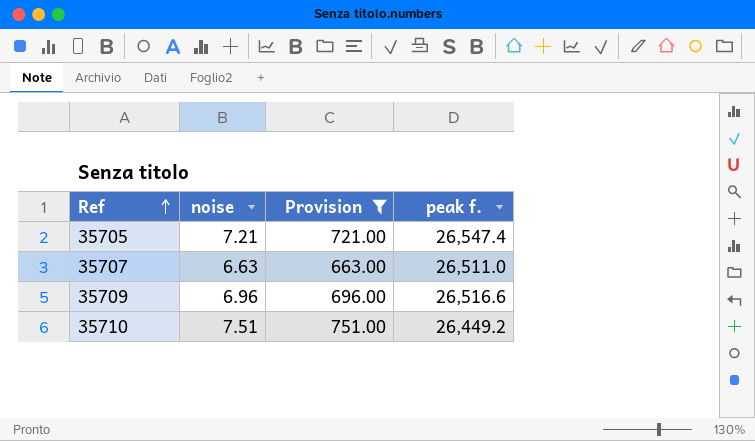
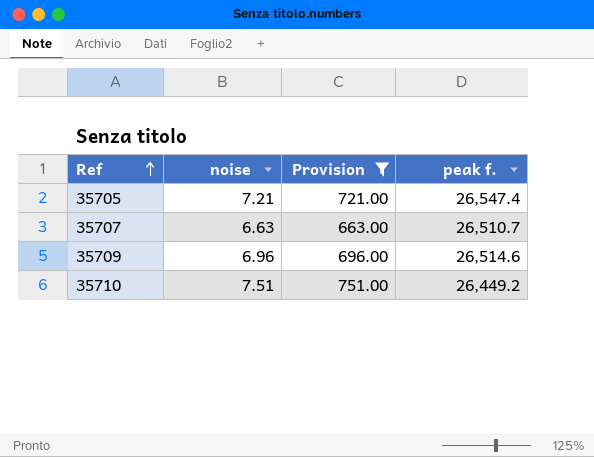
35707 | peak f.: 26,511.0 -> 26,510.7
35709 | peak f.: 26,516.6 -> 26,514.6

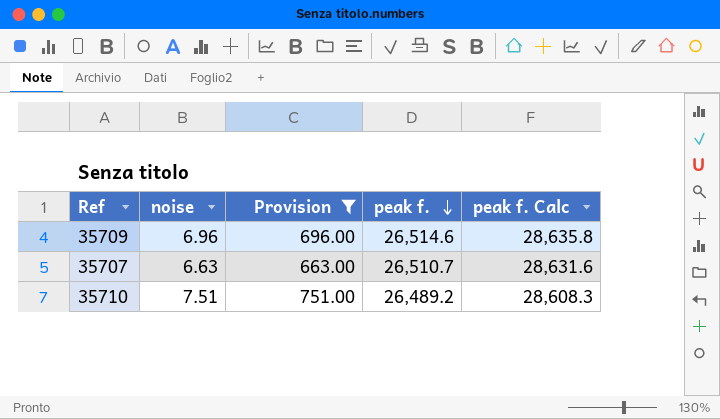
row order: Ref ascending -> peak f. descending
column peak f. Calc | formula: none -> [peak f.] * 1.08
row 35705: 7.21 | 721.00 | 26,547.4 -> none
35710 | peak f.: 26,449.2 -> 26,489.2

